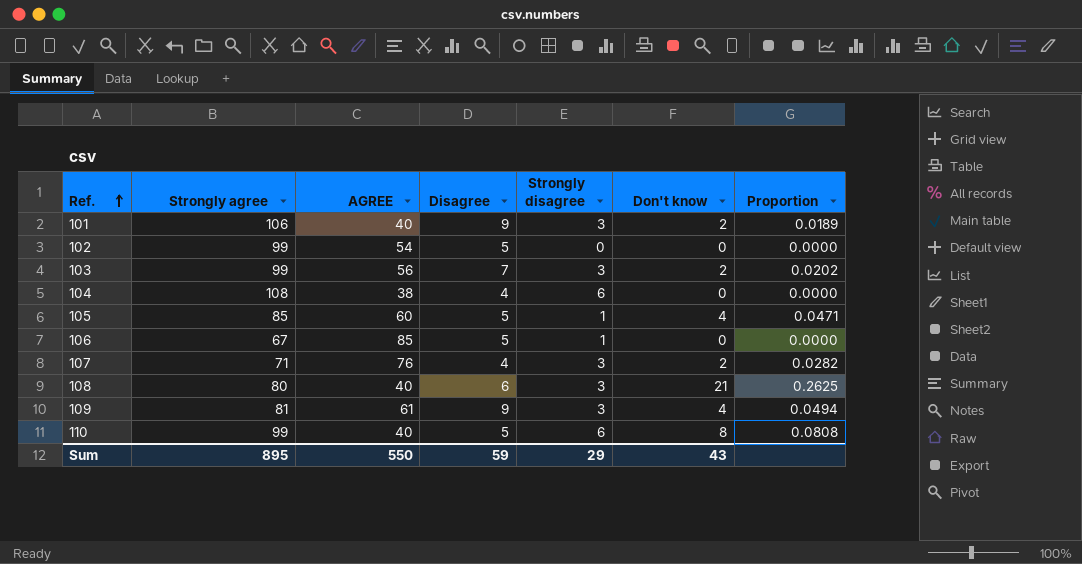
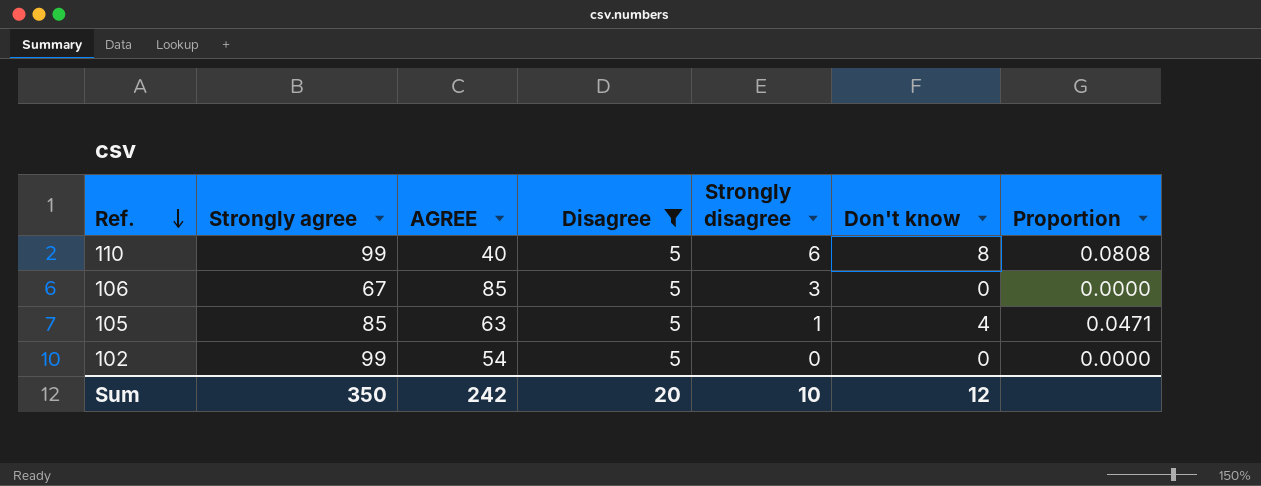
filter: none -> Disagree = 5
row order: Ref. ascending -> Ref. descending
106 | Strongly disagree: 1 -> 3
105 | AGREE: 60 -> 63
Sum | Strongly agree: 895 -> 350
Sum | AGREE: 550 -> 242
Sum | Disagree: 59 -> 20
Sum | Strongly disagree: 29 -> 10
Sum | Don't know: 43 -> 12

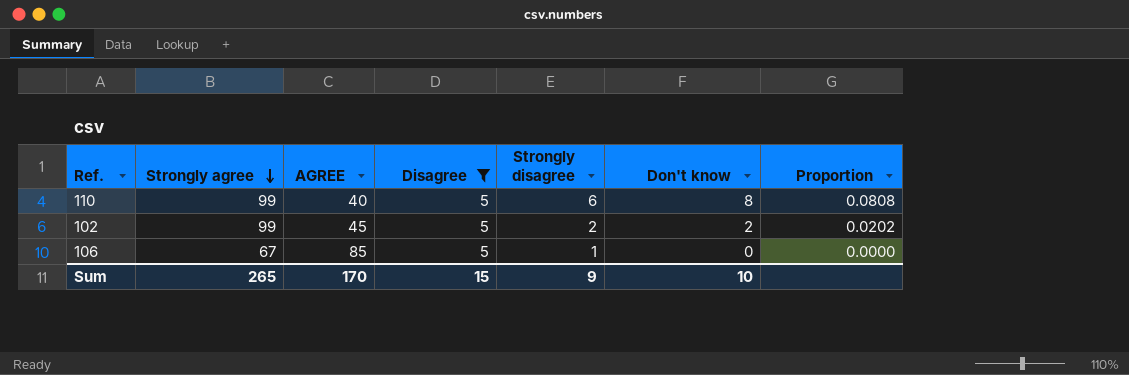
row order: Ref. descending -> Strongly agree descending
row 105: 85 | 63 | 5 | 1 | 4 | 0.0471 -> none
102 | AGREE: 54 -> 45
102 | Strongly disagree: 0 -> 2
102 | Don't know: 0 -> 2
102 | Proportion: 0.0000 -> 0.0202
106 | Strongly disagree: 3 -> 1
Sum | Strongly agree: 350 -> 265
Sum | AGREE: 242 -> 170
Sum | Disagree: 20 -> 15
Sum | Strongly disagree: 10 -> 9
Sum | Don't know: 12 -> 10

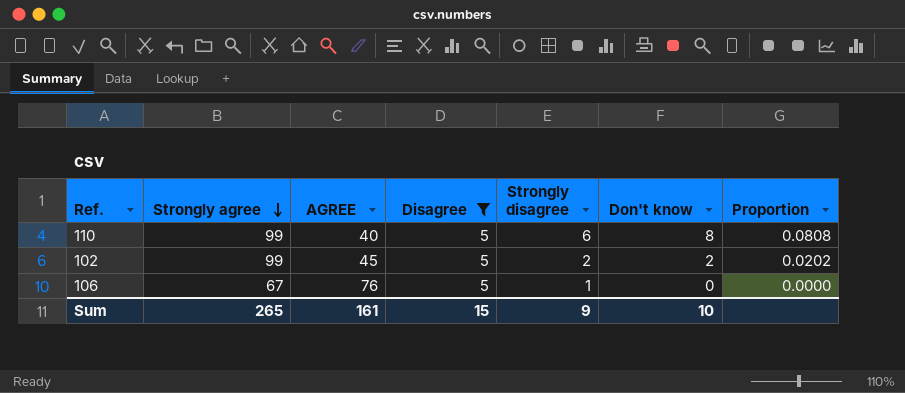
106 | AGREE: 85 -> 76
Sum | AGREE: 170 -> 161

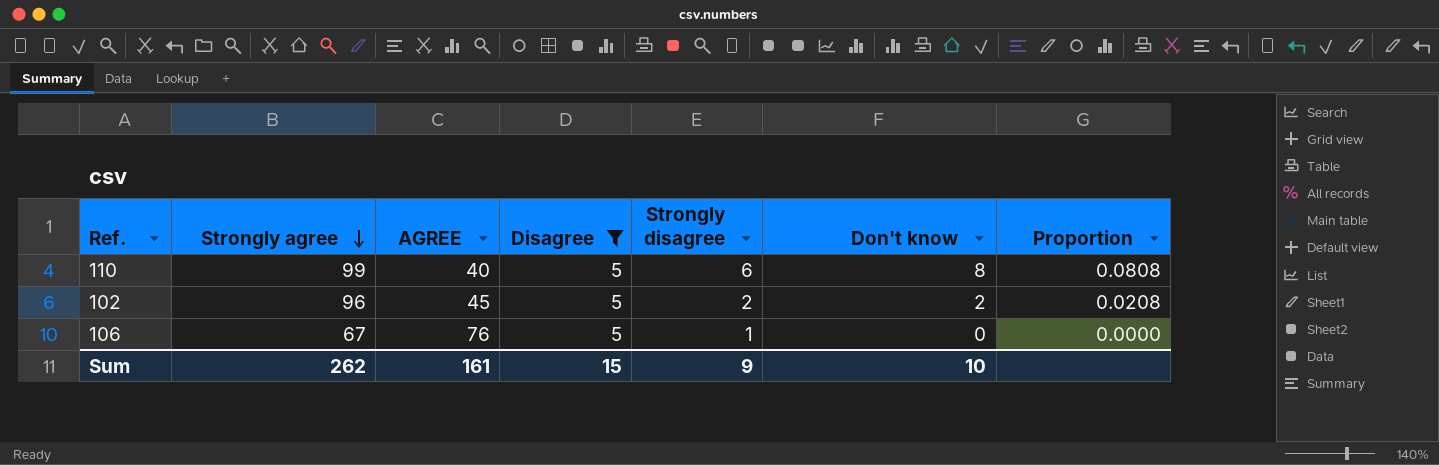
102 | Strongly agree: 99 -> 96
102 | Proportion: 0.0202 -> 0.0208
Sum | Strongly agree: 265 -> 262

